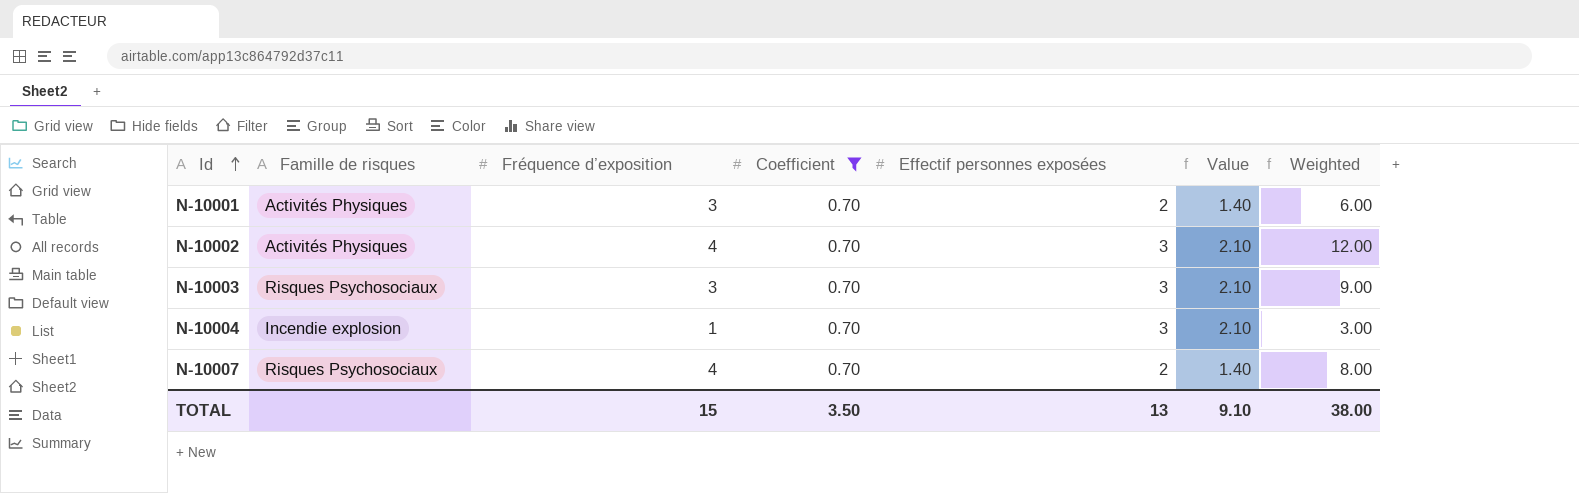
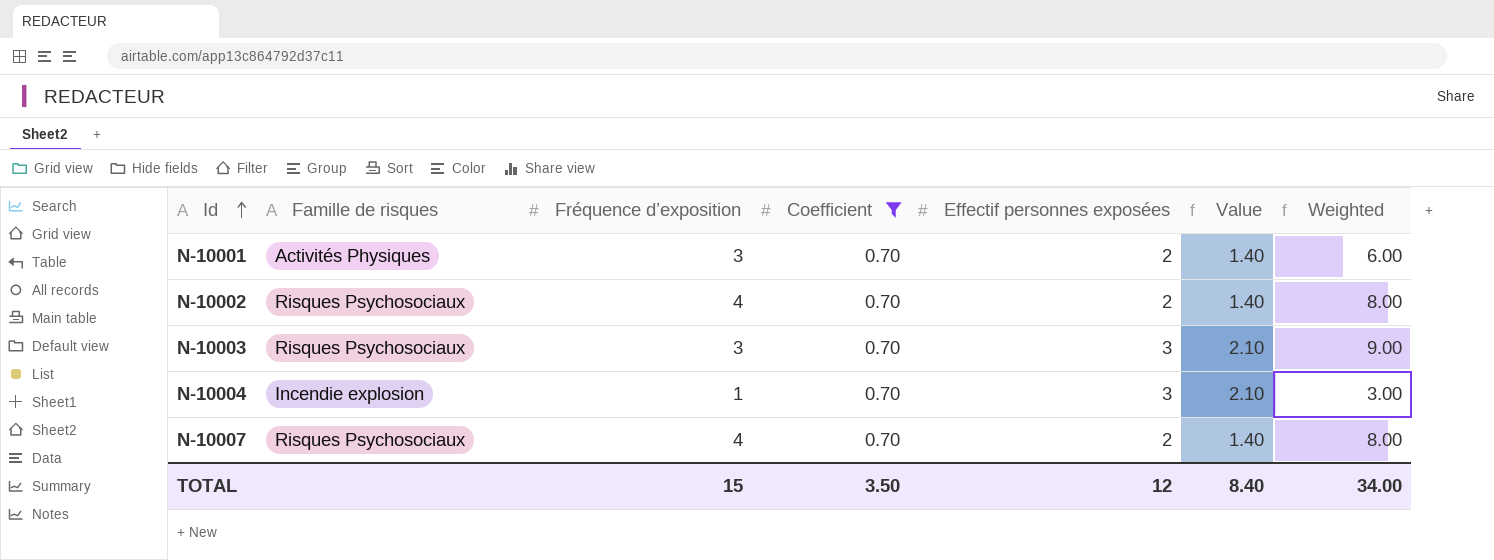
N-10002 | Famille de risques: Activités Physiques -> Risques Psychosociaux
N-10002 | Effectif personnes exposées: 3 -> 2
N-10002 | Value: 2.10 -> 1.40
N-10002 | Weighted: 12.00 -> 8.00
TOTAL | Effectif personnes exposées: 13 -> 12
TOTAL | Value: 9.10 -> 8.40
TOTAL | Weighted: 38.00 -> 34.00

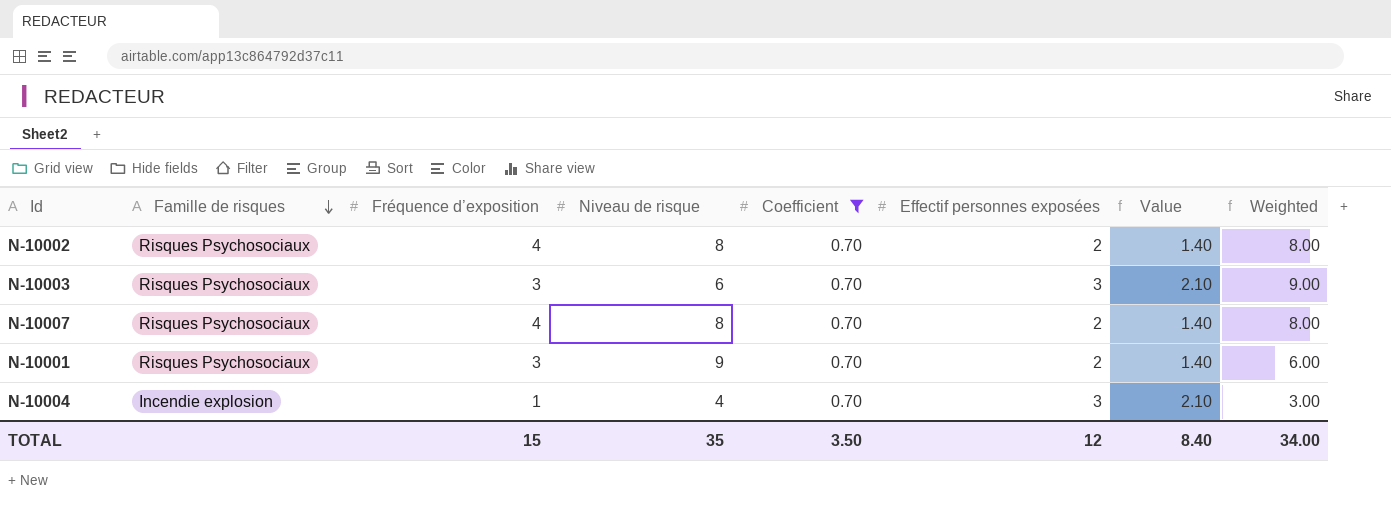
row order: Id ascending -> Famille de risques descending
column Niveau de risque | position: none -> 4
N-10001 | Famille de risques: Activités Physiques -> Risques Psychosociaux

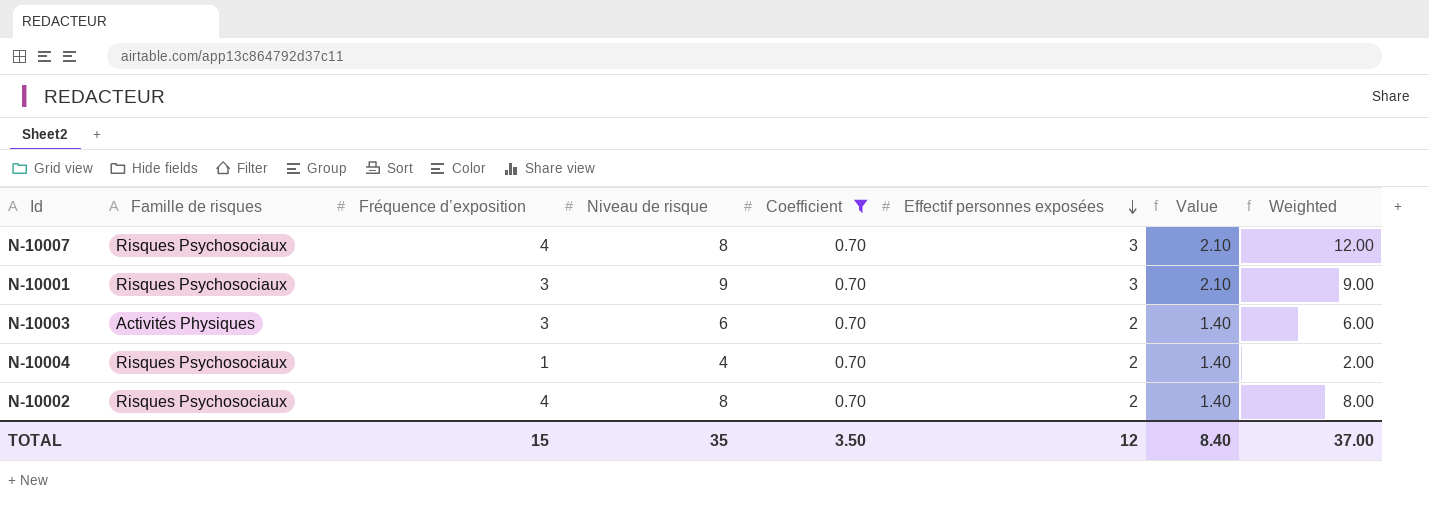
row order: Famille de risques descending -> Effectif personnes exposées descending
N-10007 | Effectif personnes exposées: 2 -> 3
N-10007 | Value: 1.40 -> 2.10
N-10007 | Weighted: 8.00 -> 12.00
N-10001 | Effectif personnes exposées: 2 -> 3
N-10001 | Value: 1.40 -> 2.10
N-10001 | Weighted: 6.00 -> 9.00
N-10003 | Famille de risques: Risques Psychosociaux -> Activités Physiques
N-10003 | Effectif personnes exposées: 3 -> 2
N-10003 | Value: 2.10 -> 1.40
N-10003 | Weighted: 9.00 -> 6.00
N-10004 | Famille de risques: Incendie explosion -> Risques Psychosociaux
N-10004 | Effectif personnes exposées: 3 -> 2
N-10004 | Value: 2.10 -> 1.40
N-10004 | Weighted: 3.00 -> 2.00
TOTAL | Weighted: 34.00 -> 37.00

